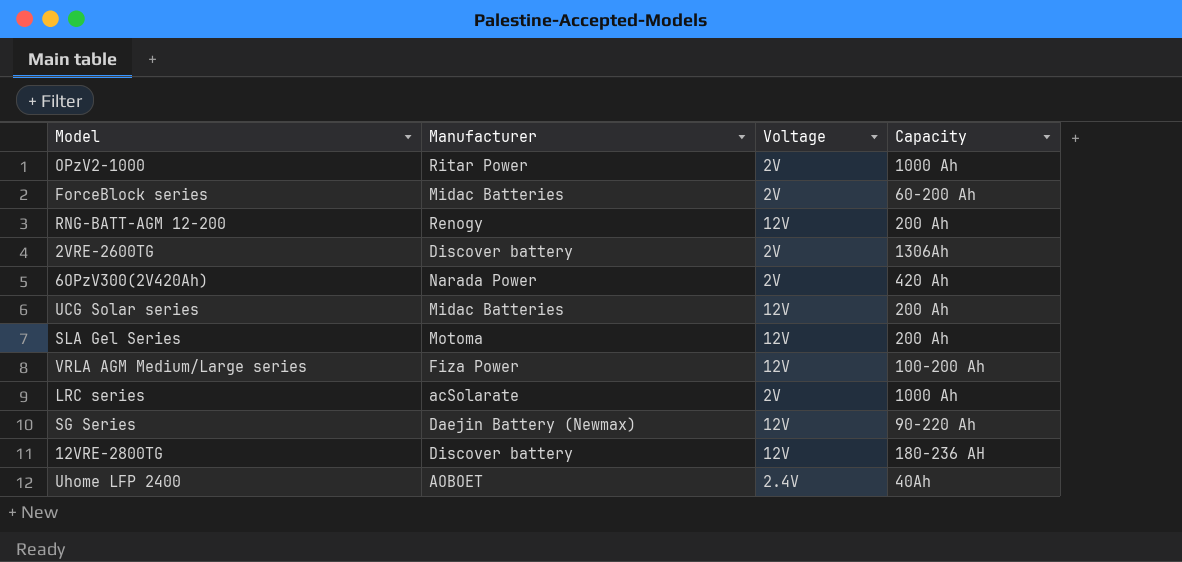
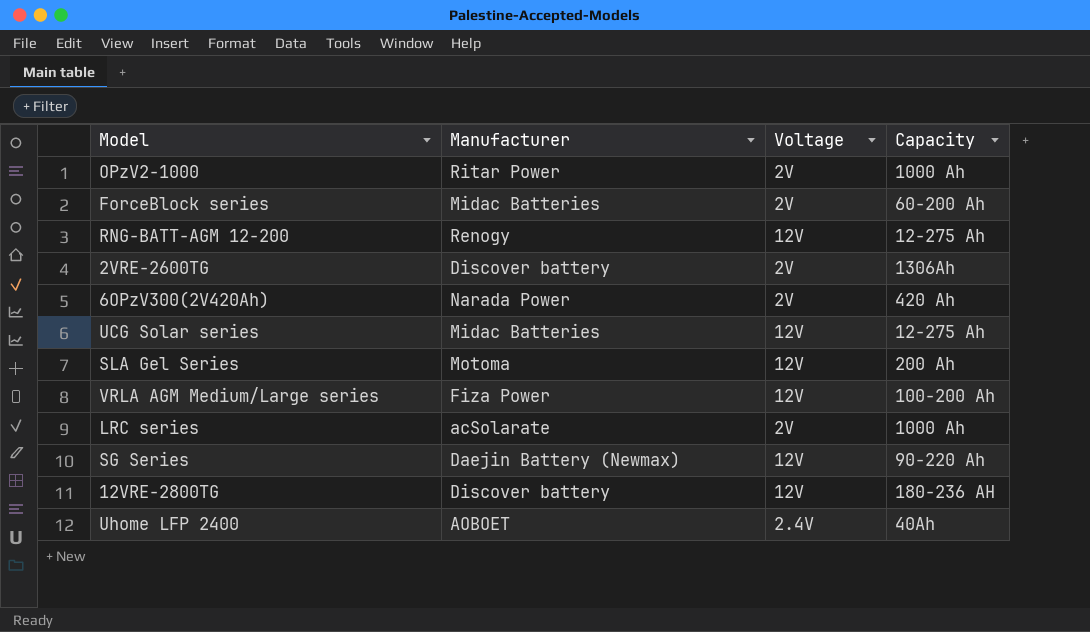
RNG-BATT-AGM 12-200 | Capacity: 200 Ah -> 12-275 Ah
UCG Solar series | Capacity: 200 Ah -> 12-275 Ah

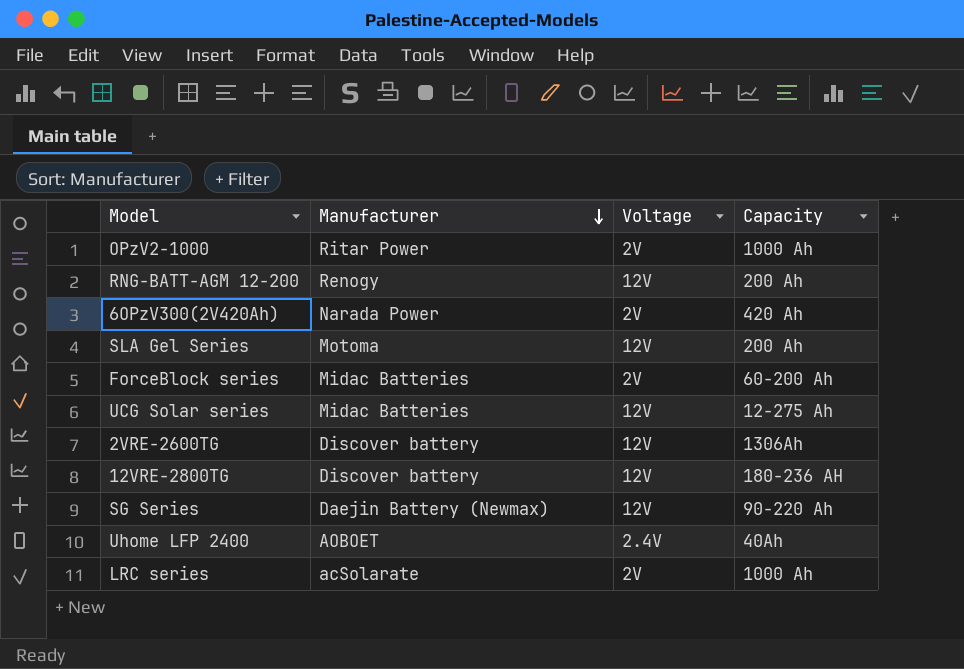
row order: none -> Manufacturer descending
row VRLA AGM Medium/Large series: Fiza Power | 12V | 100-200 Ah -> none
RNG-BATT-AGM 12-200 | Capacity: 12-275 Ah -> 200 Ah
2VRE-2600TG | Voltage: 2V -> 12V

